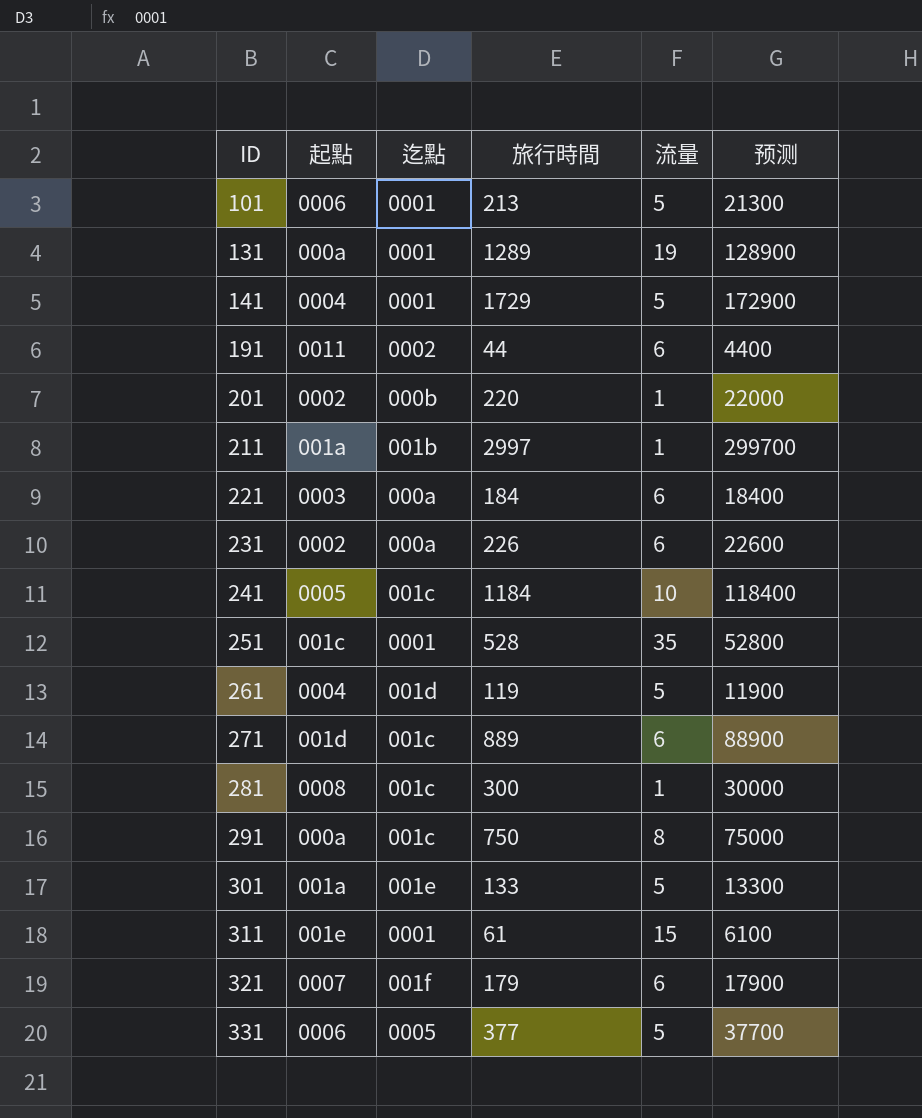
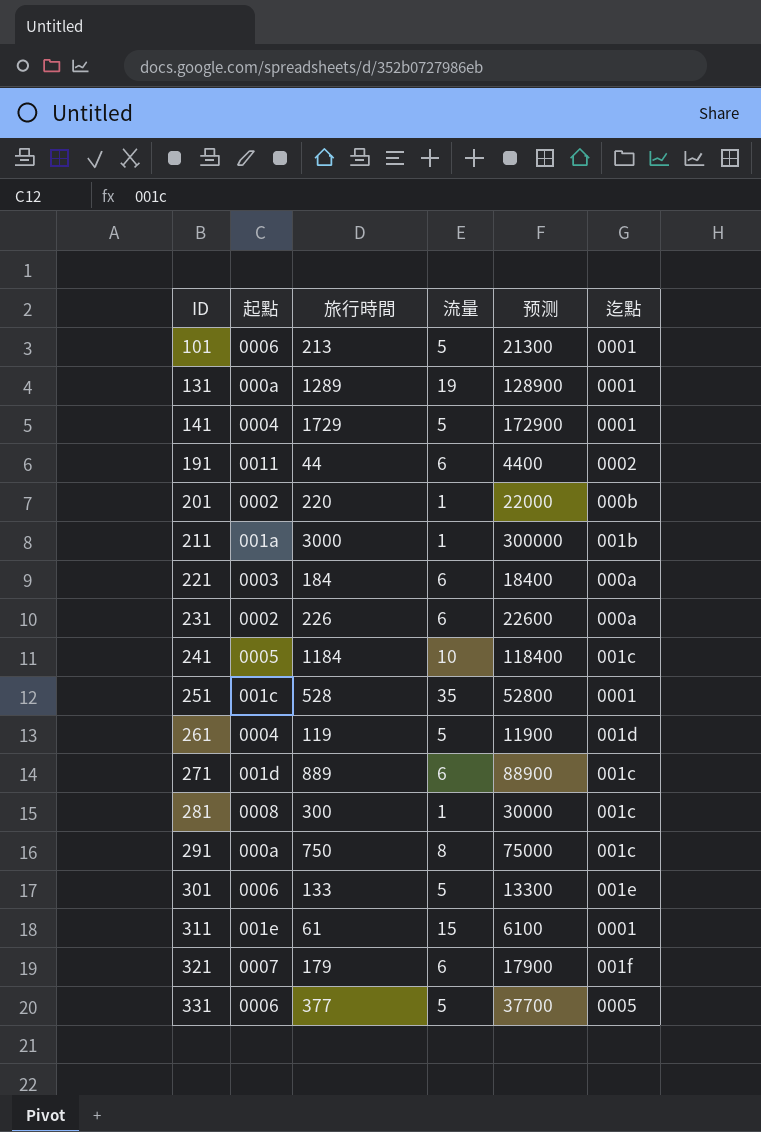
column 迄點 | position: 3 -> 6
211 | 旅行時間: 2997 -> 3000
211 | 预测: 299700 -> 300000
301 | 起點: 001a -> 0006

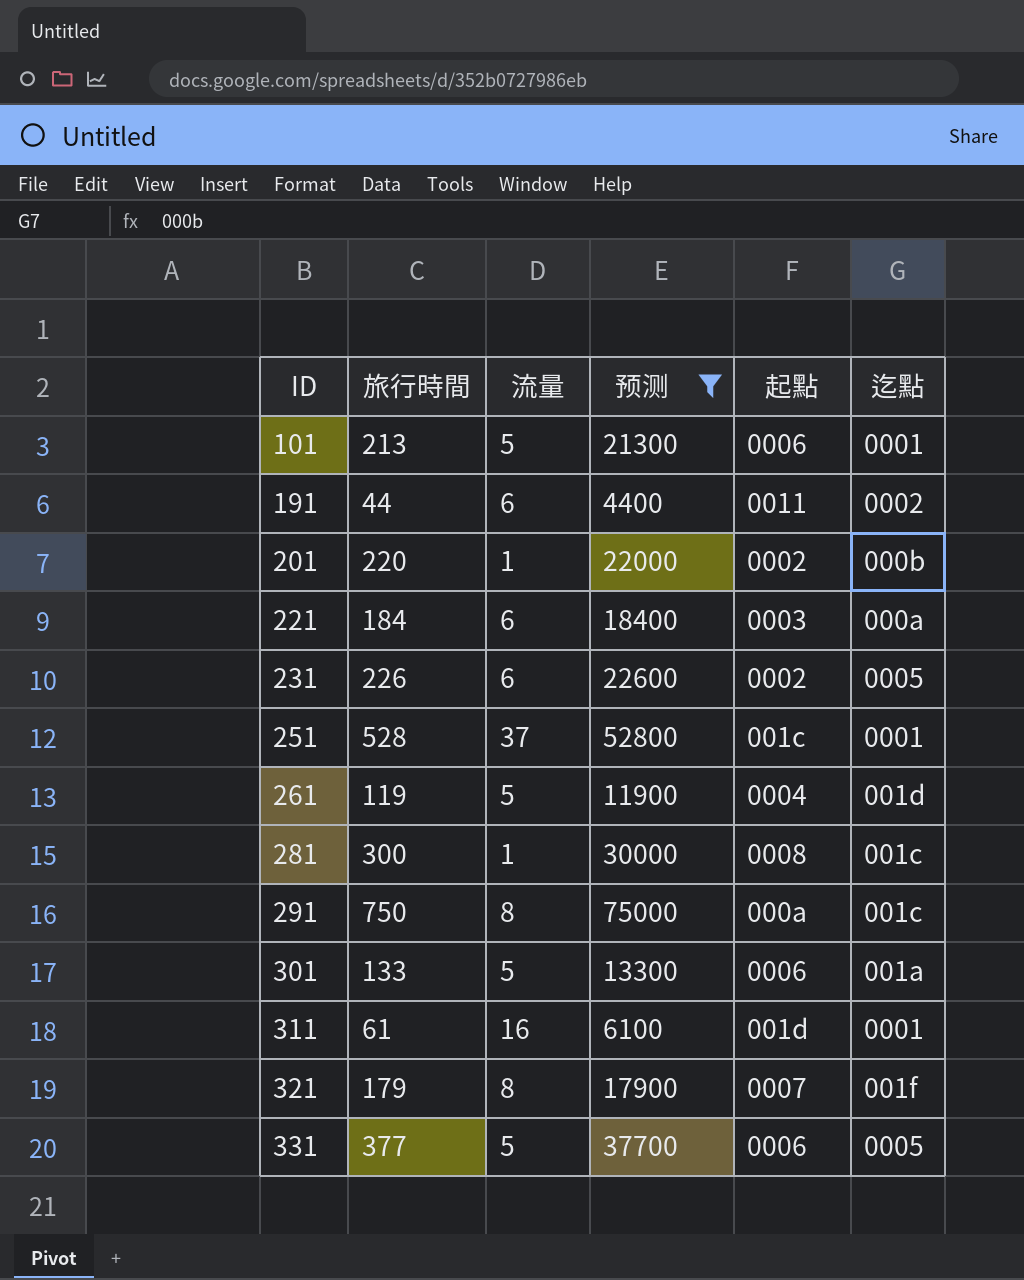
filter: none -> 预测 <= 75000
column 起點 | position: 2 -> 5
231 | 迄點: 000a -> 0005
251 | 流量: 35 -> 37
301 | 迄點: 001e -> 001a
311 | 流量: 15 -> 16
311 | 起點: 001e -> 001d
321 | 流量: 6 -> 8

